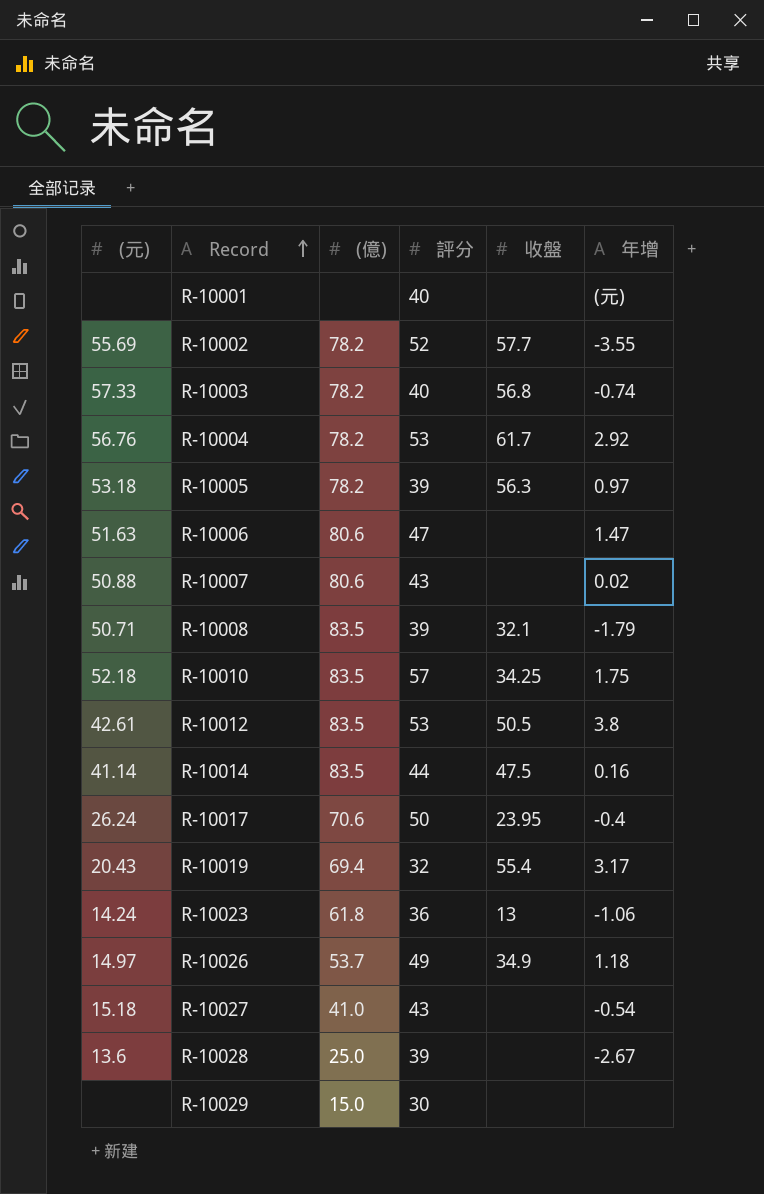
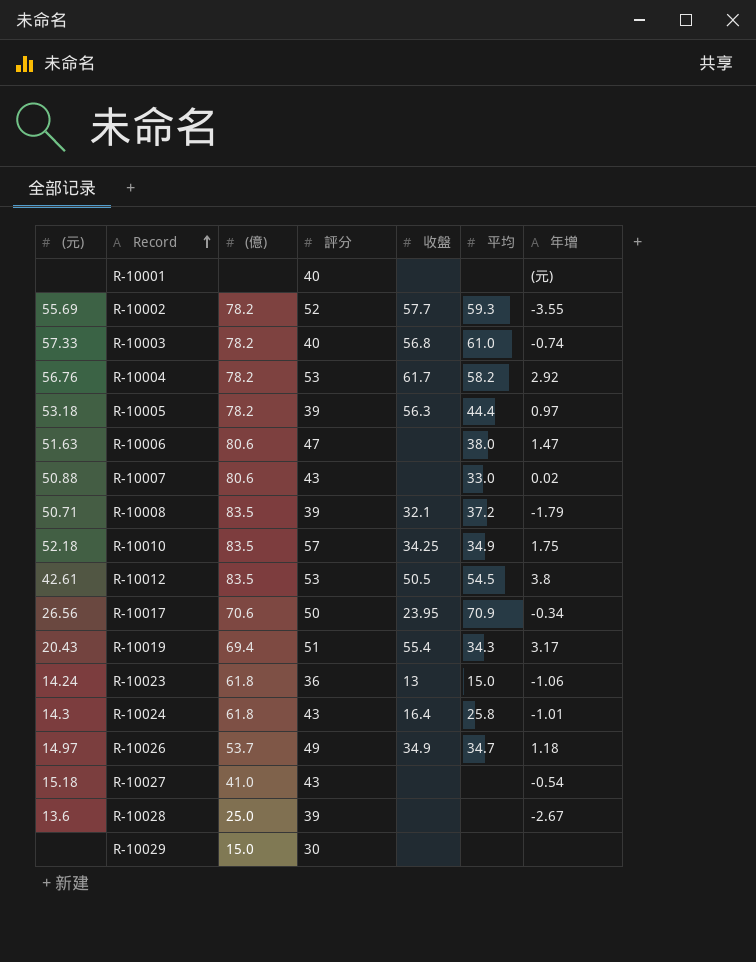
column 平均 | position: none -> 6
row R-10014: 41.14 | 83.5 | 44 | 47.5 | 0.16 -> none
R-10017 | (元): 26.24 -> 26.56
R-10017 | 年增: -0.4 -> -0.34
R-10019 | 評分: 32 -> 51
row R-10024: none -> 14.3 | 61.8 | 43 | 16.4 | 25.8 | -1.01

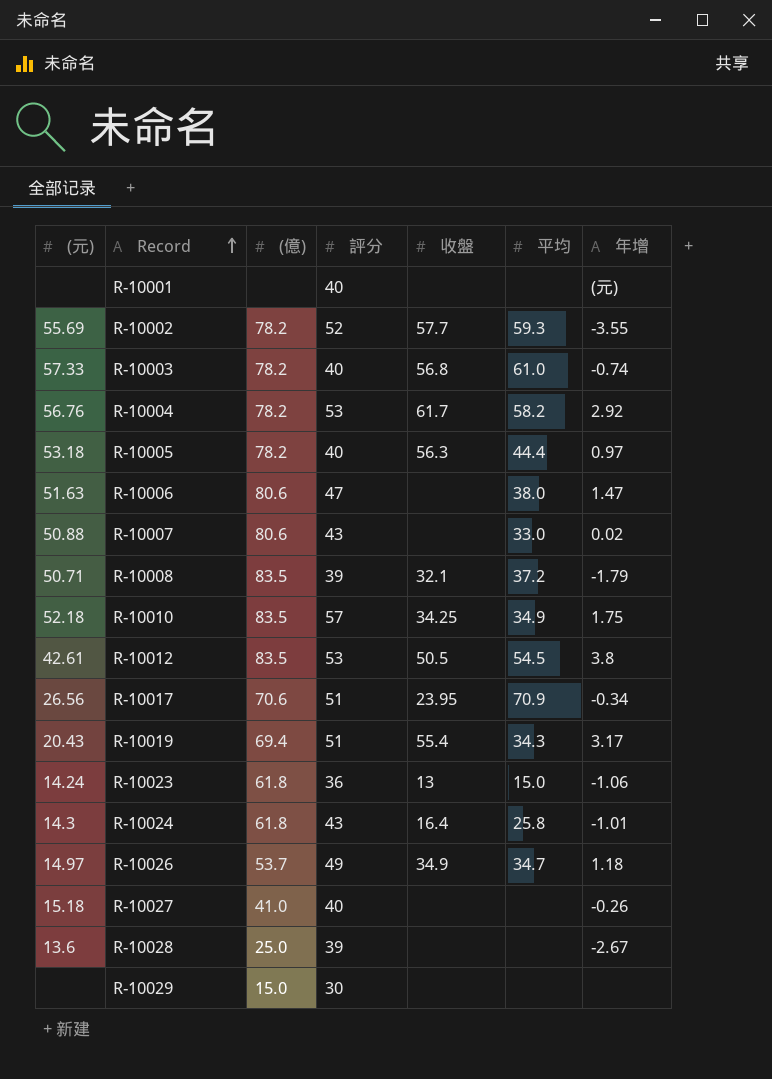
R-10005 | 評分: 39 -> 40
R-10017 | 評分: 50 -> 51
R-10027 | 評分: 43 -> 40
R-10027 | 年增: -0.54 -> -0.26

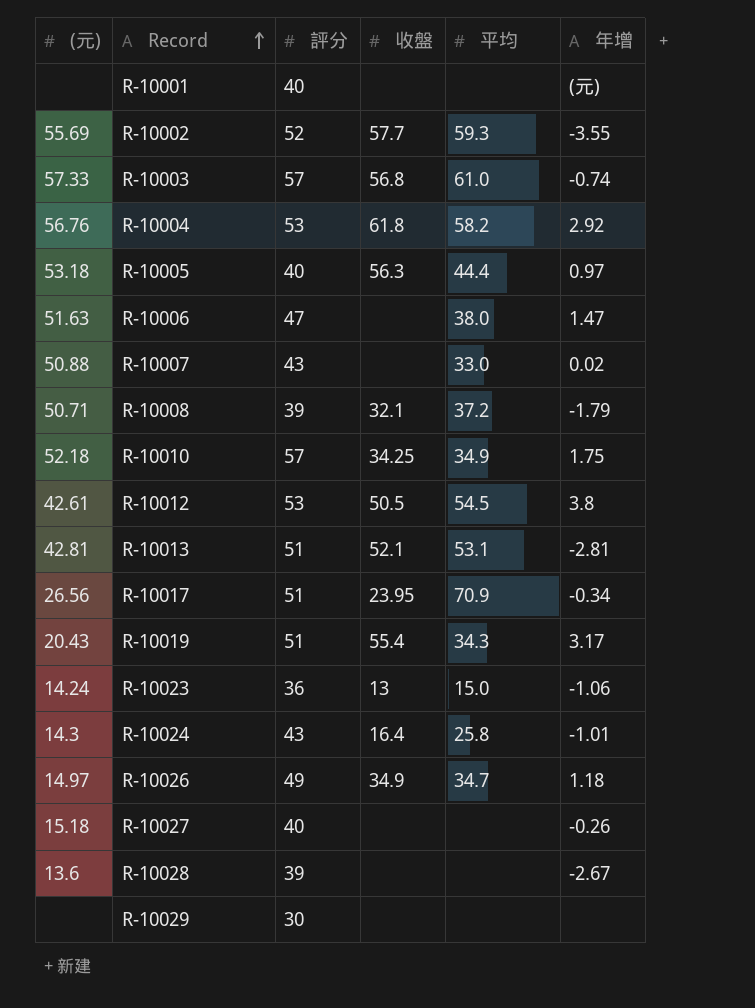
column (億) | position: 3 -> none
R-10003 | 評分: 40 -> 57
R-10004 | 收盤: 61.7 -> 61.8
row R-10013: none -> 42.81 | 51 | 52.1 | 53.1 | -2.81

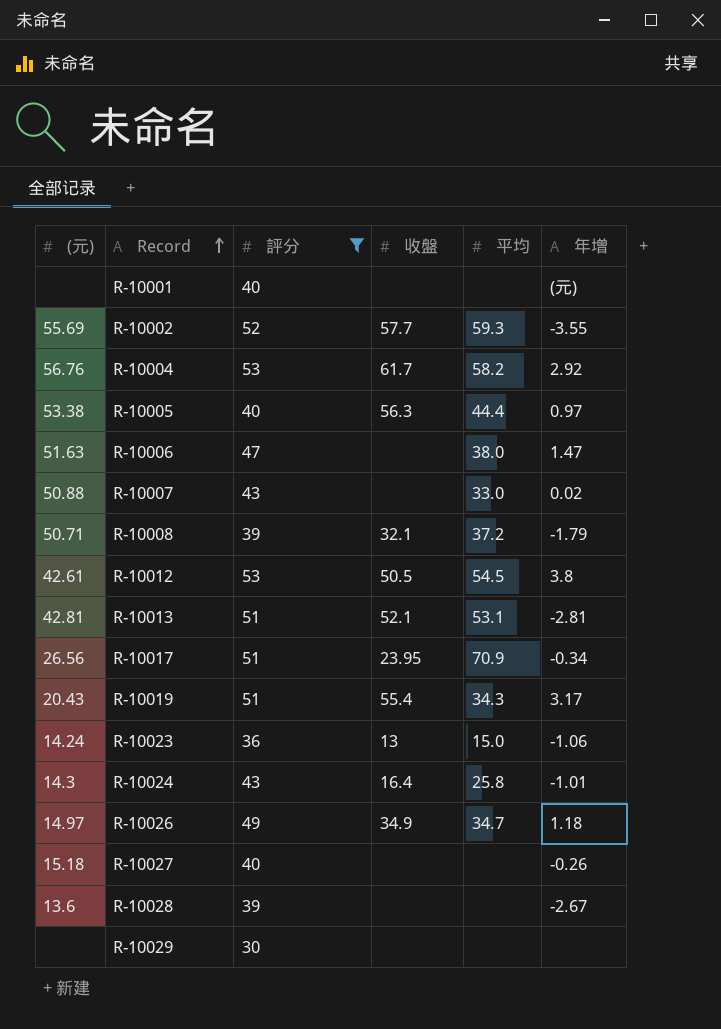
filter: none -> 評分 != 57
R-10004 | 收盤: 61.8 -> 61.7
R-10005 | (元): 53.18 -> 53.38

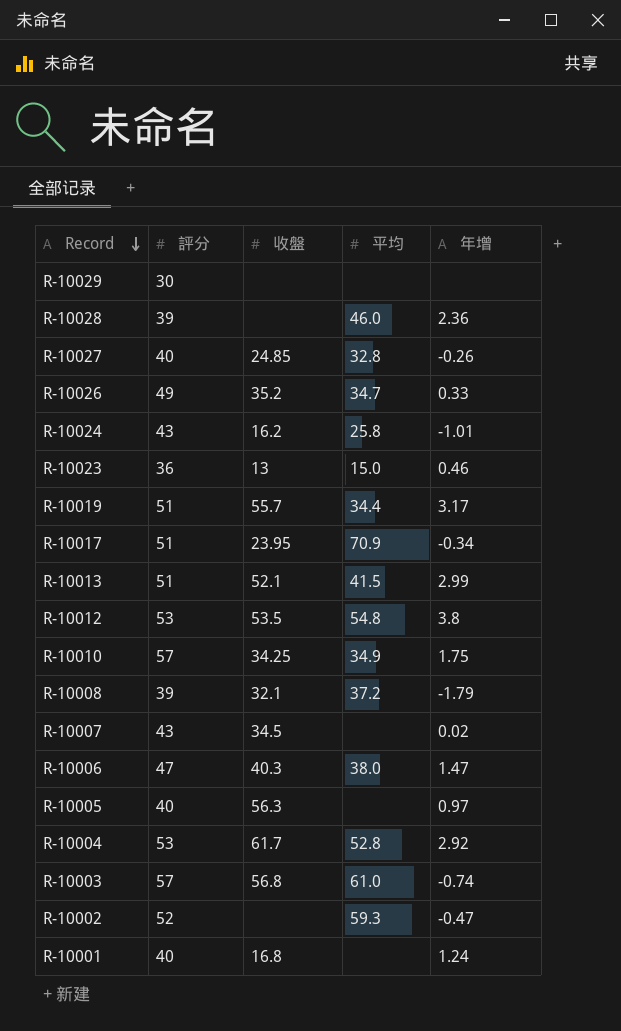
filter: 評分 != 57 -> none
row order: Record ascending -> Record descending
column (元) | position: 1 -> none
R-10028 | 平均: none -> 46.0
R-10028 | 年增: -2.67 -> 2.36
R-10027 | 收盤: none -> 24.85
R-10027 | 平均: none -> 32.8
R-10026 | 收盤: 34.9 -> 35.2
R-10026 | 年增: 1.18 -> 0.33
R-10024 | 收盤: 16.4 -> 16.2
R-10023 | 年增: -1.06 -> 0.46
R-10019 | 收盤: 55.4 -> 55.7
R-10019 | 平均: 34.3 -> 34.4
R-10013 | 平均: 53.1 -> 41.5
R-10013 | 年增: -2.81 -> 2.99
R-10012 | 收盤: 50.5 -> 53.5
R-10012 | 平均: 54.5 -> 54.8
R-10007 | 收盤: none -> 34.5
R-10007 | 平均: 33.0 -> none
R-10006 | 收盤: none -> 40.3
R-10005 | 平均: 44.4 -> none
R-10004 | 平均: 58.2 -> 52.8
R-10002 | 收盤: 57.7 -> none
R-10002 | 年增: -3.55 -> -0.47
R-10001 | 收盤: none -> 16.8
R-10001 | 年增: (元) -> 1.24

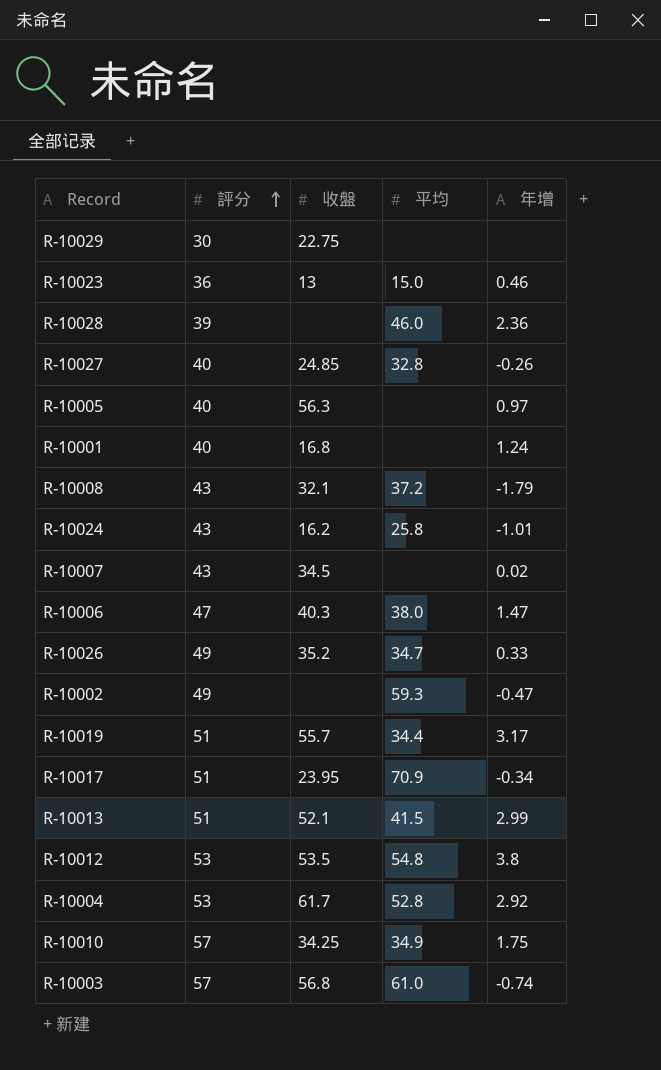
row order: Record descending -> 評分 ascending
R-10029 | 收盤: none -> 22.75
R-10008 | 評分: 39 -> 43
R-10002 | 評分: 52 -> 49

